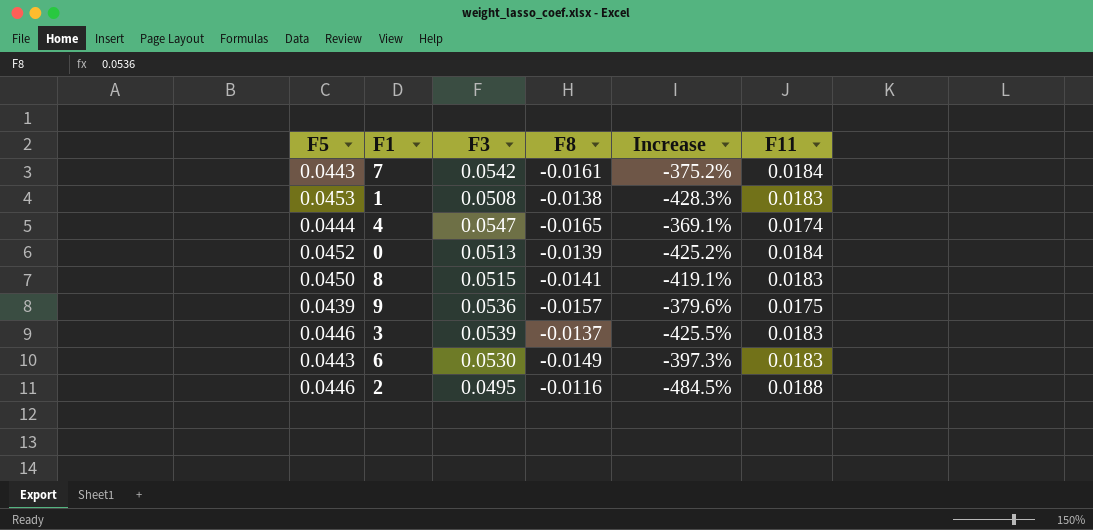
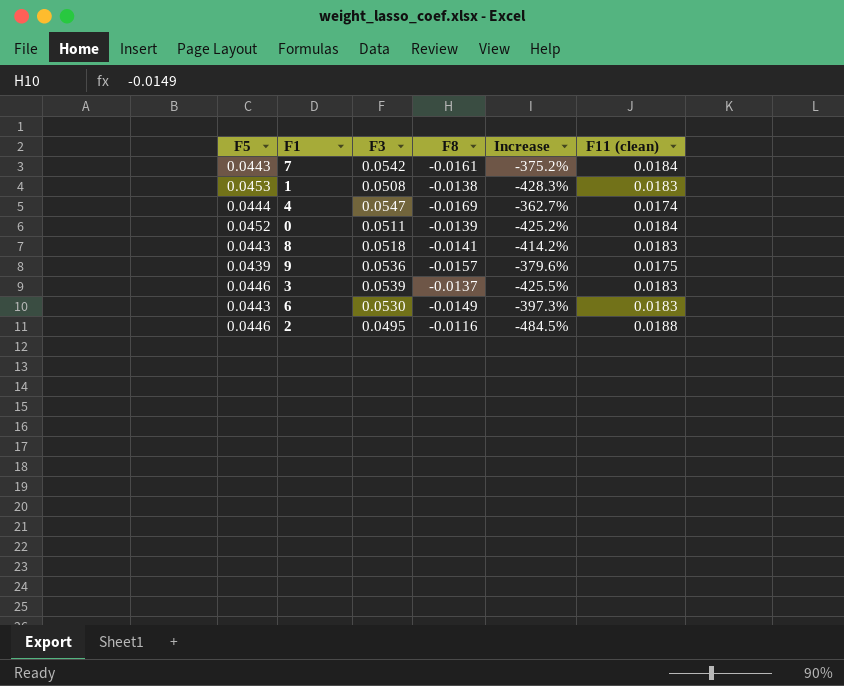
column name: F11 -> F11 (clean)
4 | F8: -0.0165 -> -0.0169
4 | Increase: -369.1% -> -362.7%
0 | F3: 0.0513 -> 0.0511
8 | F5: 0.0450 -> 0.0443
8 | F3: 0.0515 -> 0.0518
8 | Increase: -419.1% -> -414.2%

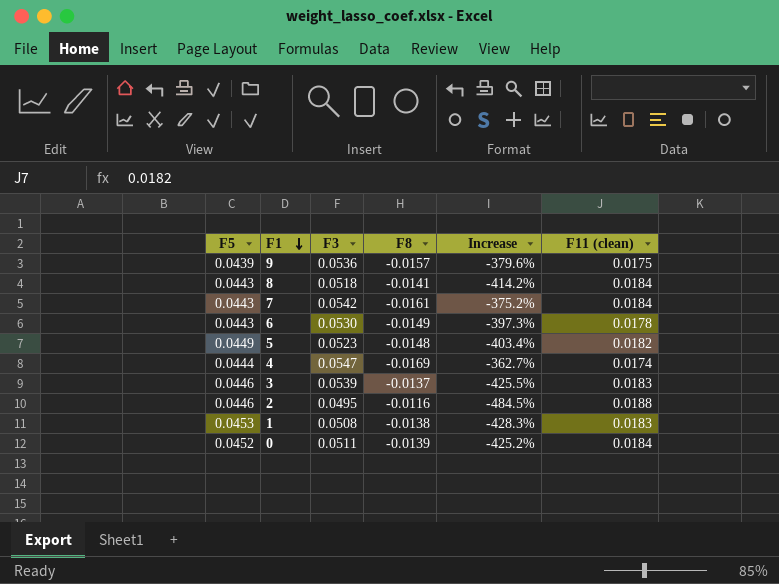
row order: none -> F1 descending
8 | F11 (clean): 0.0183 -> 0.0184
6 | F11 (clean): 0.0183 -> 0.0178
row 5: none -> 0.0449 | 0.0523 | -0.0148 | -403.4% | 0.0182

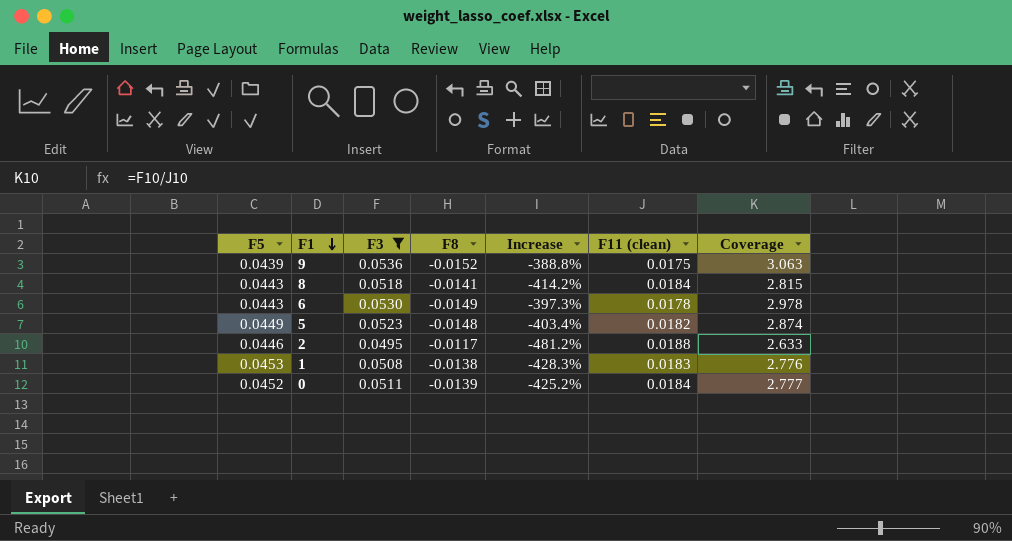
filter: none -> F3 <= 0.0536
column Coverage | formula: none -> [F3] / [F11 (clean)]
9 | F8: -0.0157 -> -0.0152
9 | Increase: -379.6% -> -388.8%
2 | F8: -0.0116 -> -0.0117
2 | Increase: -484.5% -> -481.2%

